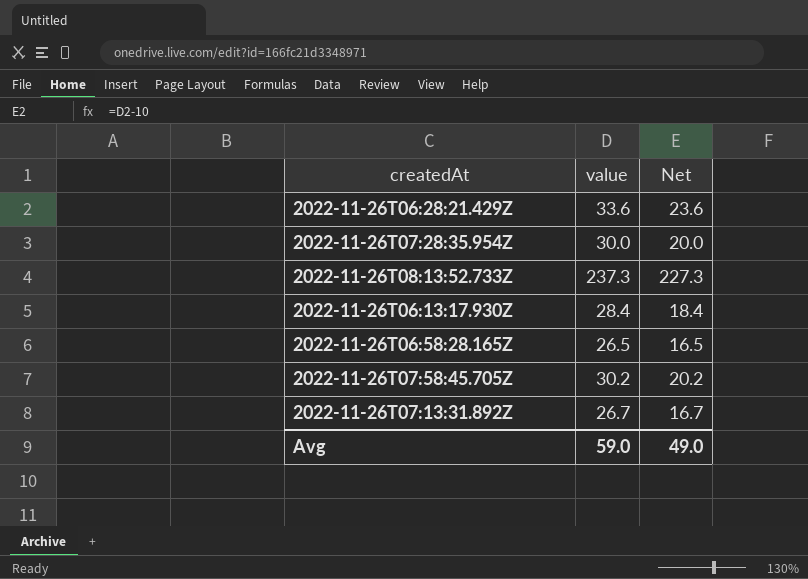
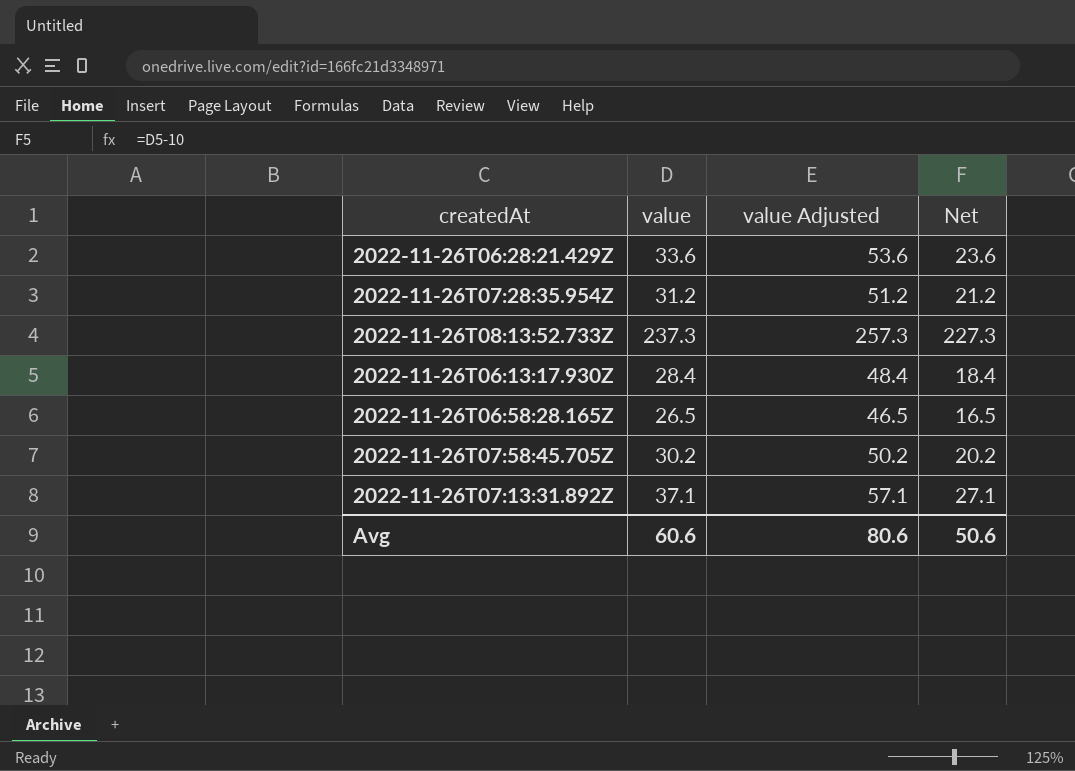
column value Adjusted | formula: none -> [value] + 20
2022-11-26T07:28:35.954Z | value: 30.0 -> 31.2
2022-11-26T07:28:35.954Z | Net: 20.0 -> 21.2
2022-11-26T07:13:31.892Z | value: 26.7 -> 37.1
2022-11-26T07:13:31.892Z | Net: 16.7 -> 27.1
Avg | value: 59.0 -> 60.6
Avg | Net: 49.0 -> 50.6

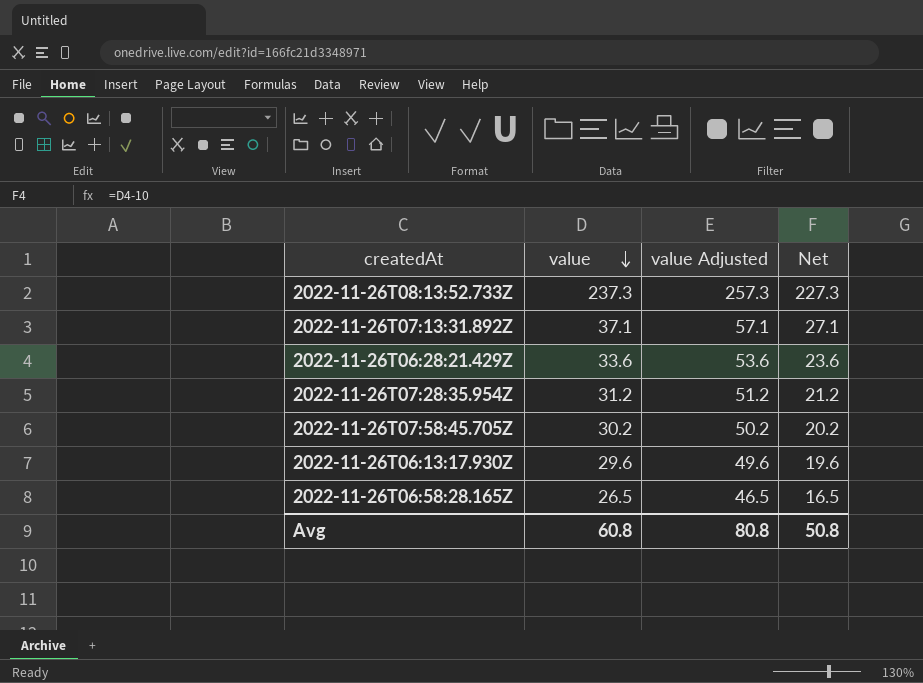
row order: none -> value descending
2022-11-26T06:13:17.930Z | value: 28.4 -> 29.6
2022-11-26T06:13:17.930Z | value Adjusted: 48.4 -> 49.6
2022-11-26T06:13:17.930Z | Net: 18.4 -> 19.6
Avg | value: 60.6 -> 60.8
Avg | value Adjusted: 80.6 -> 80.8
Avg | Net: 50.6 -> 50.8

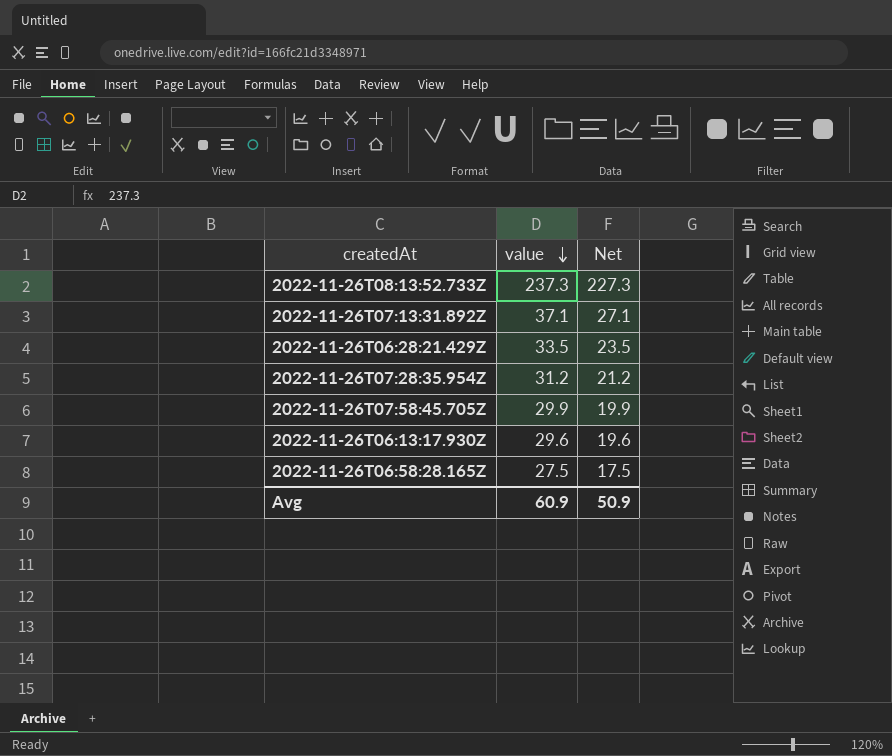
column value Adjusted | formula: [value] + 20 -> none
2022-11-26T06:28:21.429Z | value: 33.6 -> 33.5
2022-11-26T06:28:21.429Z | Net: 23.6 -> 23.5
2022-11-26T07:58:45.705Z | value: 30.2 -> 29.9
2022-11-26T07:58:45.705Z | Net: 20.2 -> 19.9
2022-11-26T06:58:28.165Z | value: 26.5 -> 27.5
2022-11-26T06:58:28.165Z | Net: 16.5 -> 17.5
Avg | value: 60.8 -> 60.9
Avg | Net: 50.8 -> 50.9

